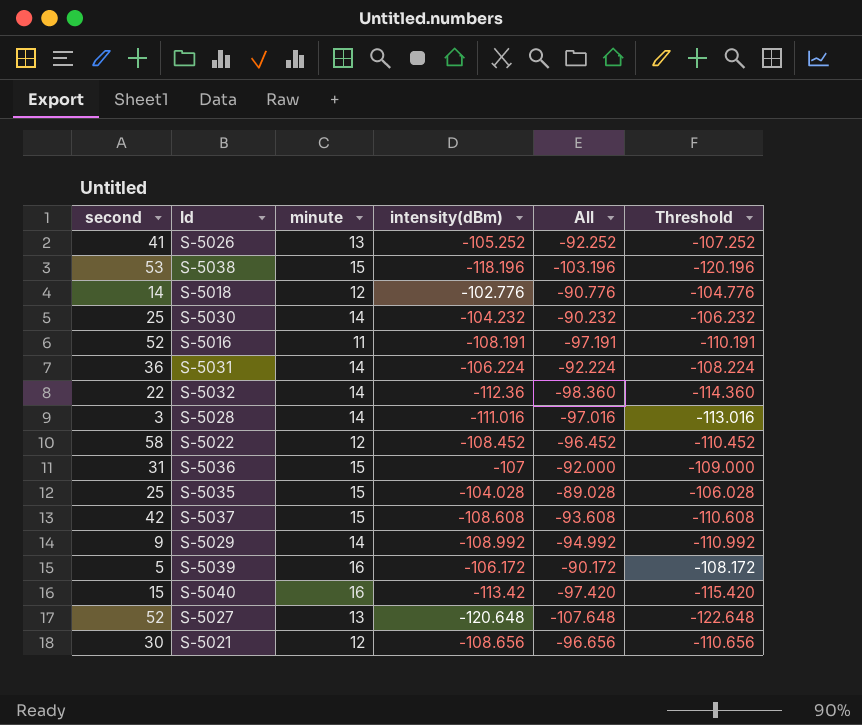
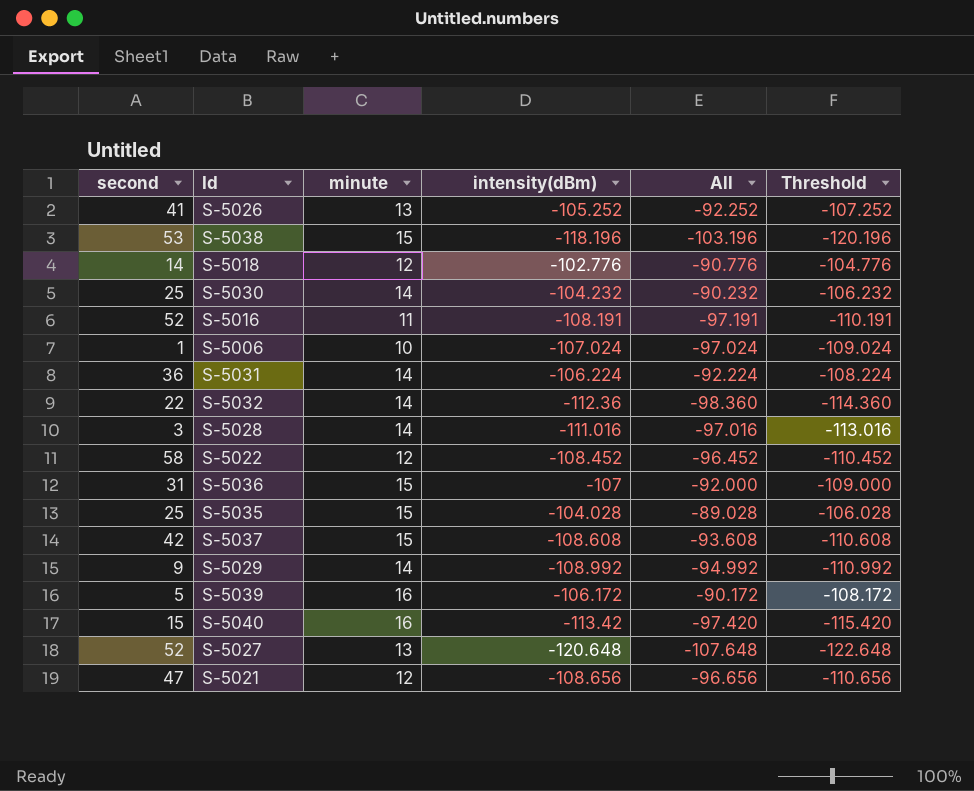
row S-5006: none -> 1 | 10 | -107.024 | -97.024 | -109.024
S-5021 | second: 30 -> 47

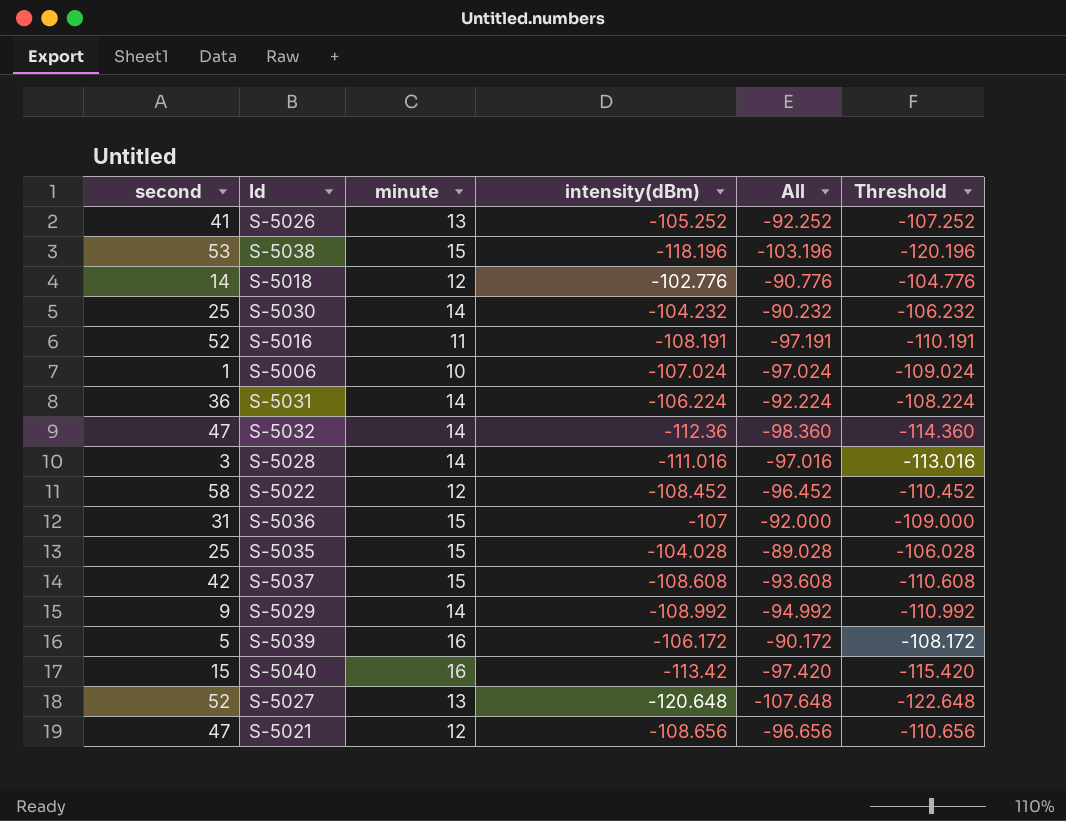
S-5032 | second: 22 -> 47

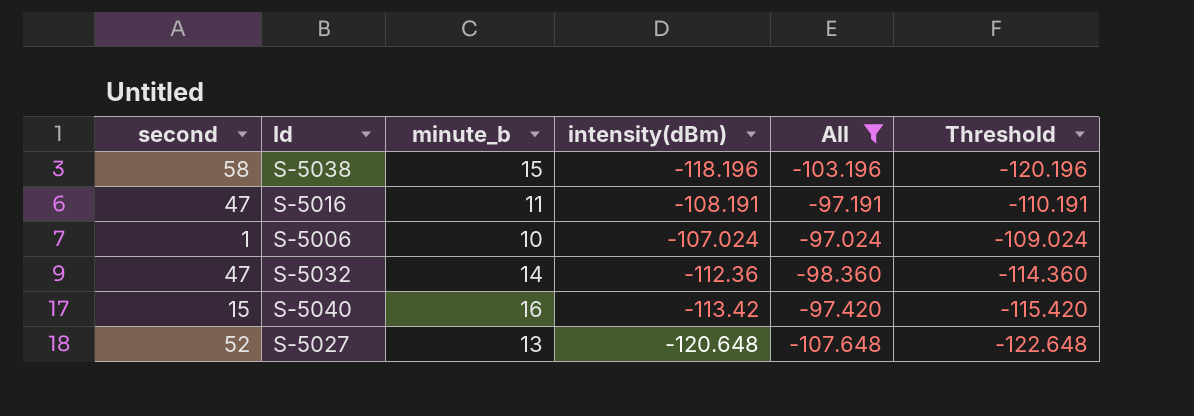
filter: none -> All <= -97.024
column name: minute -> minute_b
S-5038 | second: 53 -> 58
S-5016 | second: 52 -> 47

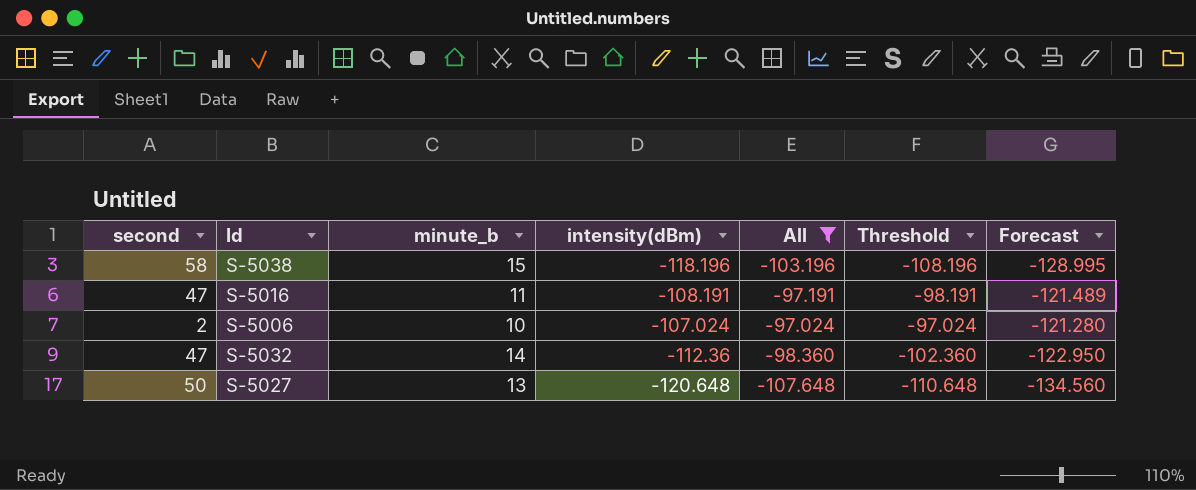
column Threshold | formula: [intensity(dBm)] - 2 -> [intensity(dBm)] + 10
column Forecast | formula: none -> [All] * 1.25
row S-5040: 15 | 16 | -113.42 | -97.420 | -115.420 -> none
S-5006 | second: 1 -> 2
S-5027 | second: 52 -> 50

